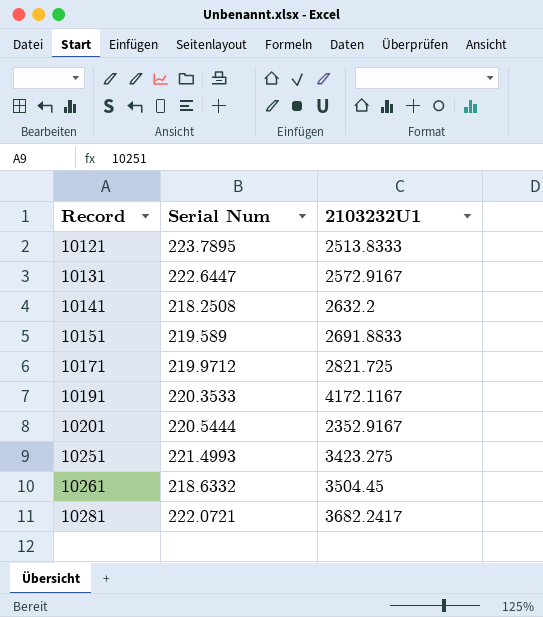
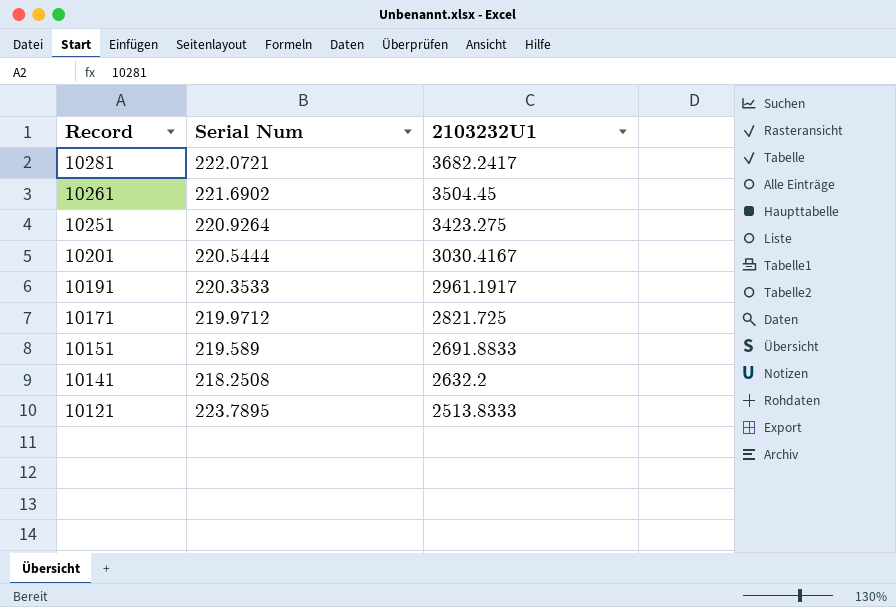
row order: Record ascending -> Record descending
row 10131: 222.6447 | 2572.9167 -> none
10261 | Serial Num: 218.6332 -> 221.6902
10251 | Serial Num: 221.4993 -> 220.9264
10201 | 2103232U1: 2352.9167 -> 3030.4167
10191 | 2103232U1: 4172.1167 -> 2961.1917

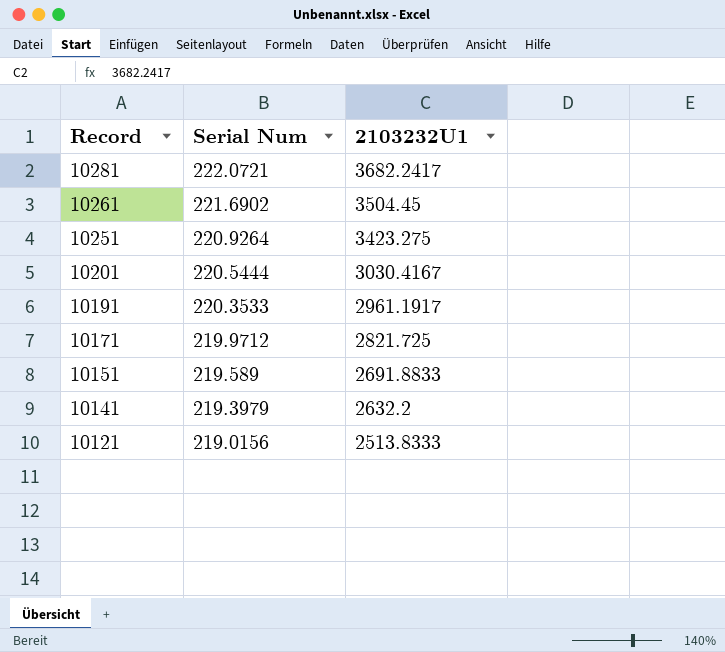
10141 | Serial Num: 218.2508 -> 219.3979
10121 | Serial Num: 223.7895 -> 219.0156

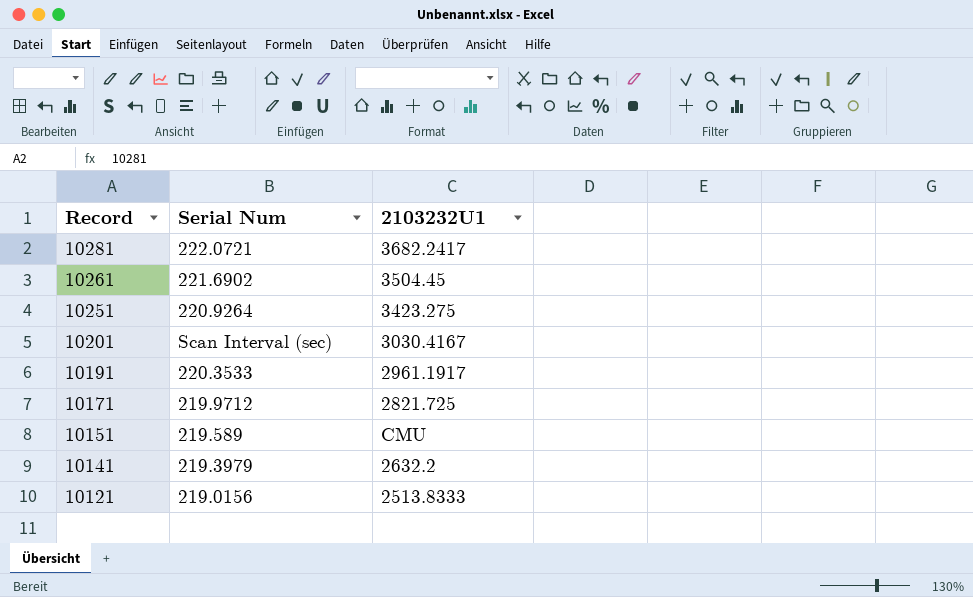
10201 | Serial Num: 220.5444 -> Scan Interval (sec)
10151 | 2103232U1: 2691.8833 -> CMU

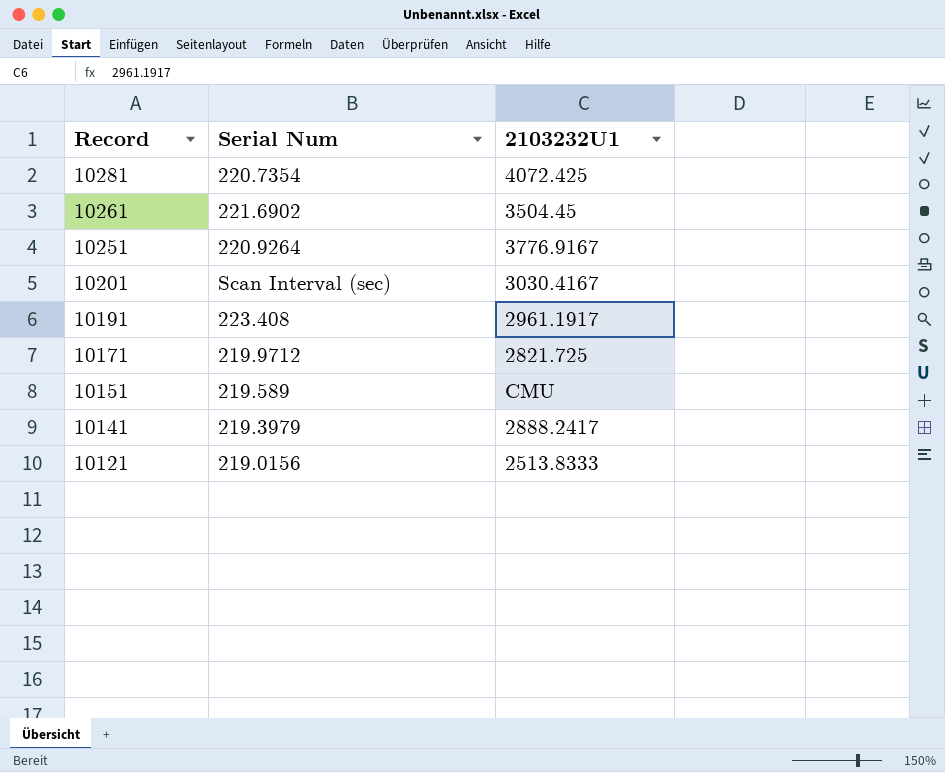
10281 | Serial Num: 222.0721 -> 220.7354
10281 | 2103232U1: 3682.2417 -> 4072.425
10251 | 2103232U1: 3423.275 -> 3776.9167
10191 | Serial Num: 220.3533 -> 223.408
10141 | 2103232U1: 2632.2 -> 2888.2417

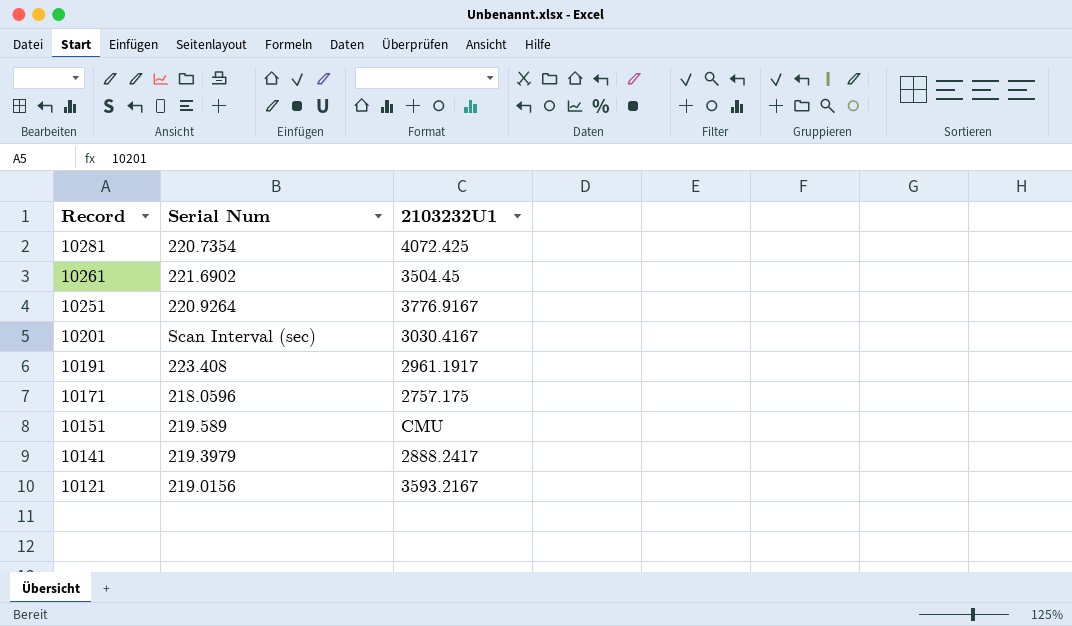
10171 | Serial Num: 219.9712 -> 218.0596
10171 | 2103232U1: 2821.725 -> 2757.175
10121 | 2103232U1: 2513.8333 -> 3593.2167

